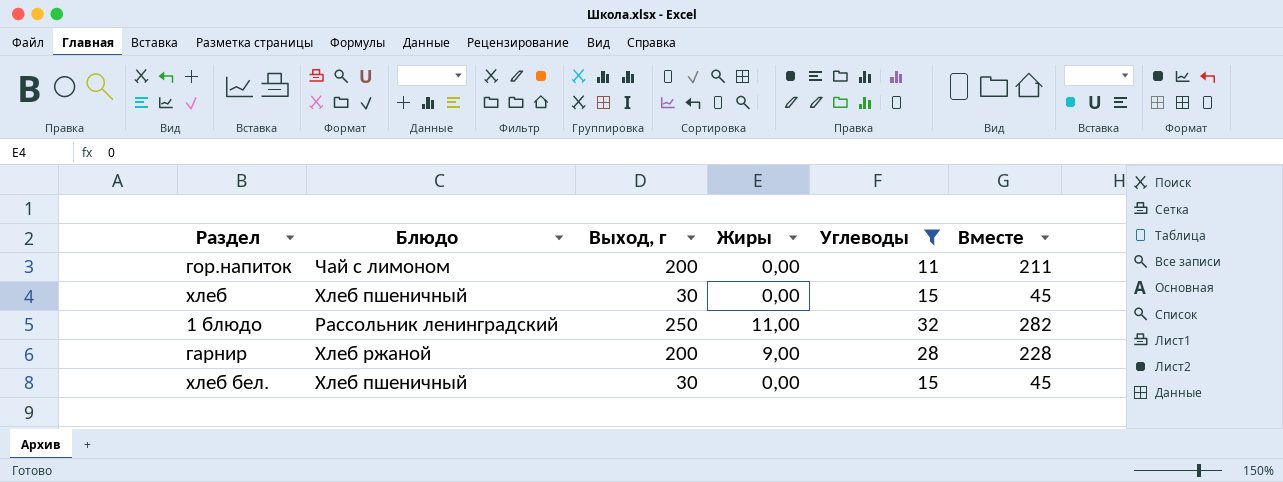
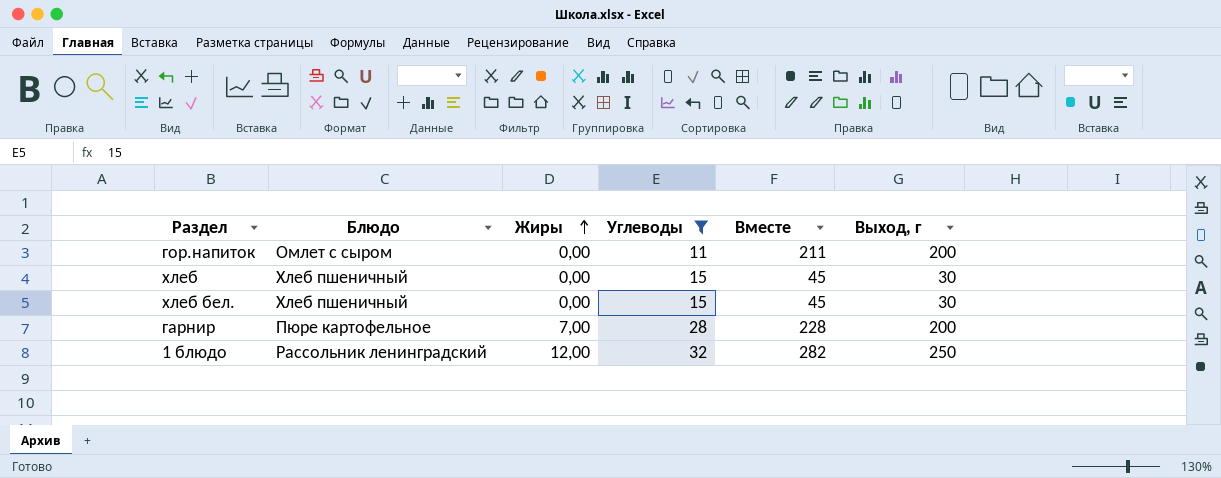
row order: none -> Жиры ascending
column Выход, г | position: 3 -> 6
гор.напиток | Блюдо: Чай с лимоном -> Омлет с сыром
гарнир | Блюдо: Хлеб ржаной -> Пюре картофельное
гарнир | Жиры: 9,00 -> 7,00
1 блюдо | Жиры: 11,00 -> 12,00

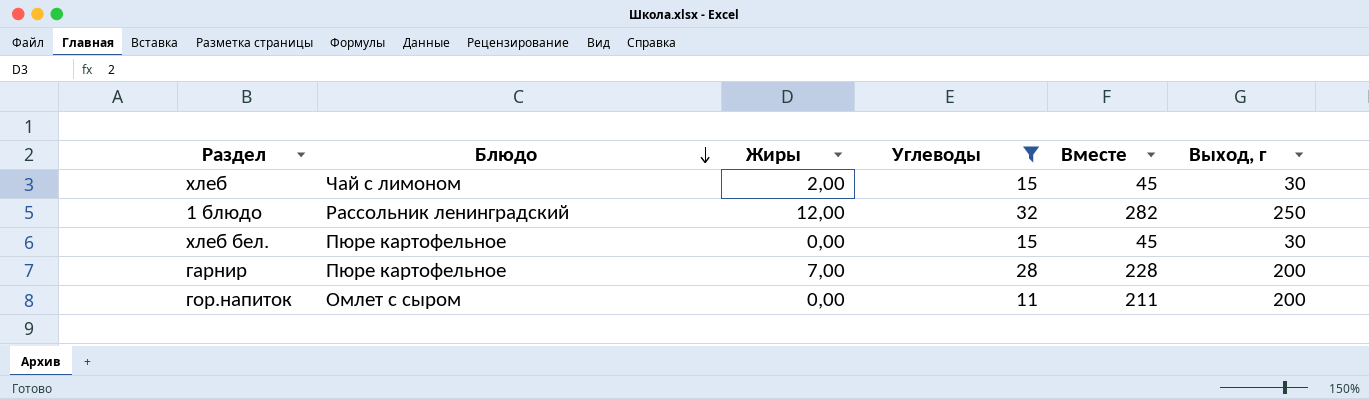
row order: Жиры ascending -> Блюдо descending
хлеб | Блюдо: Хлеб пшеничный -> Чай с лимоном
хлеб | Жиры: 0,00 -> 2,00
хлеб бел. | Блюдо: Хлеб пшеничный -> Пюре картофельное

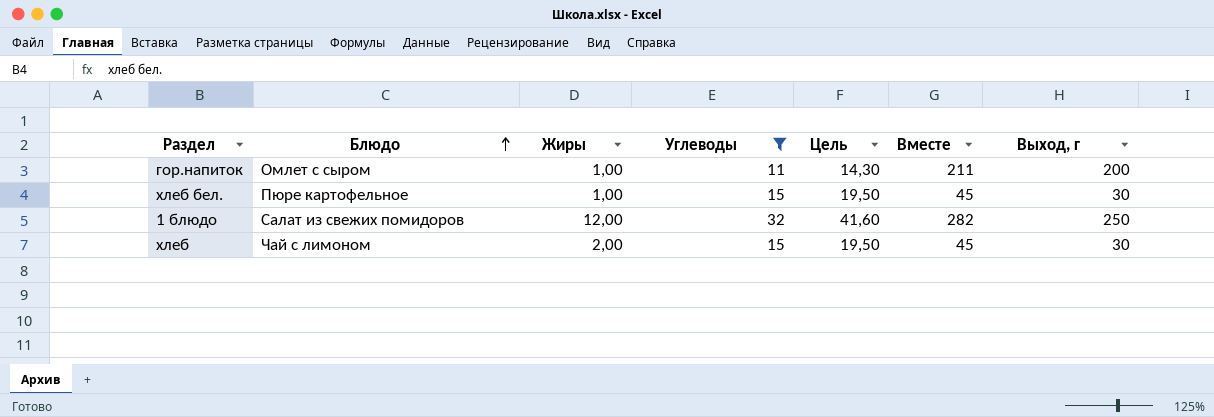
row order: Блюдо descending -> Блюдо ascending
column Цель | formula: none -> [Углеводы] * 1,3
row гарнир: Пюре картофельное | 7,00 | 28 | 228 | 200 -> none
гор.напиток | Жиры: 0,00 -> 1,00
хлеб бел. | Жиры: 0,00 -> 1,00
1 блюдо | Блюдо: Рассольник ленинградский -> Салат из свежих помидоров

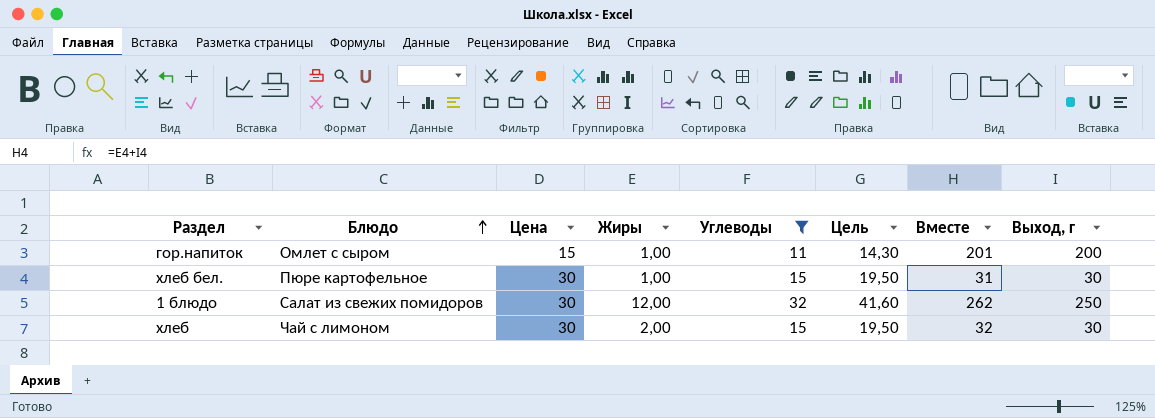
column Цена | position: none -> 3
column Вместе | formula: [Углеводы] + [Выход, г] -> [Жиры] + [Выход, г]

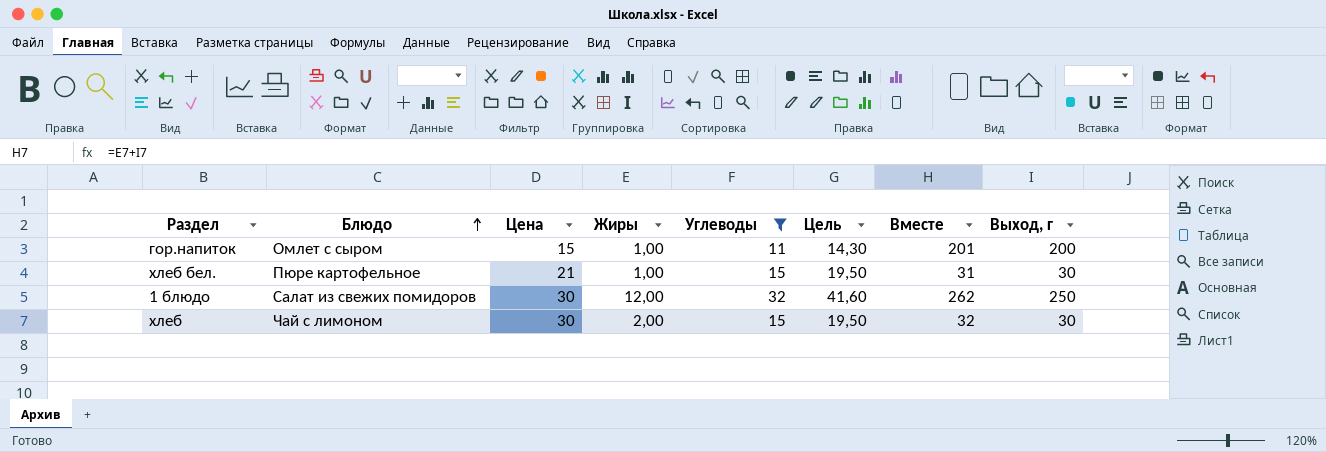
хлеб бел. | Цена: 30 -> 21

